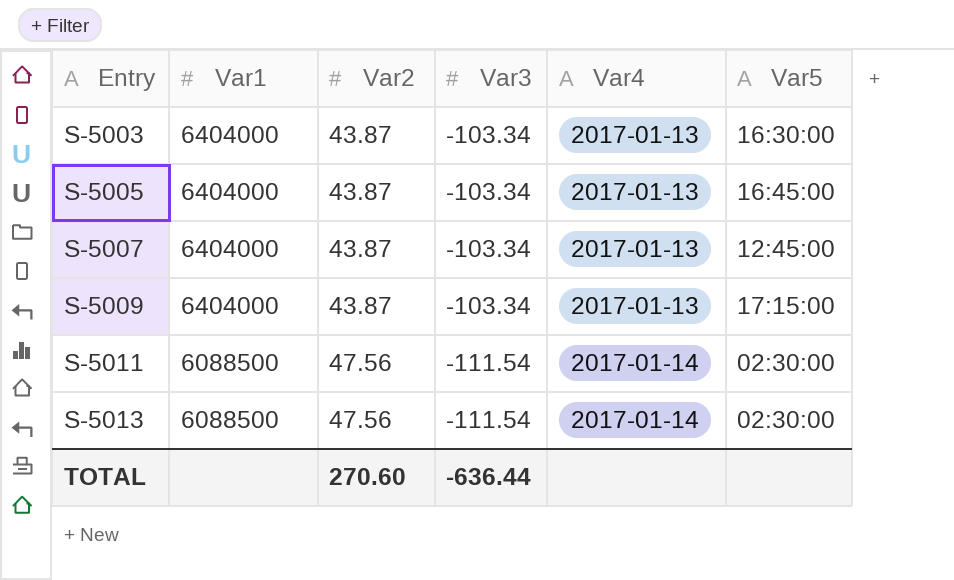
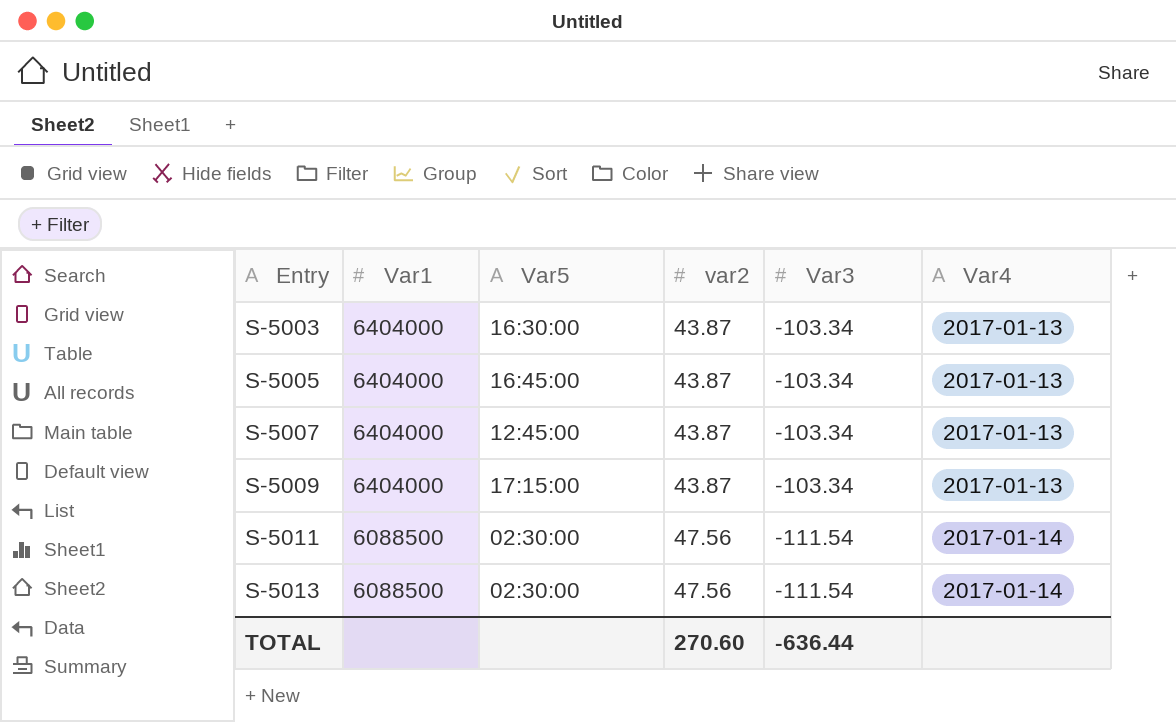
column Var5 | position: 6 -> 3
column name: Var2 -> var2

